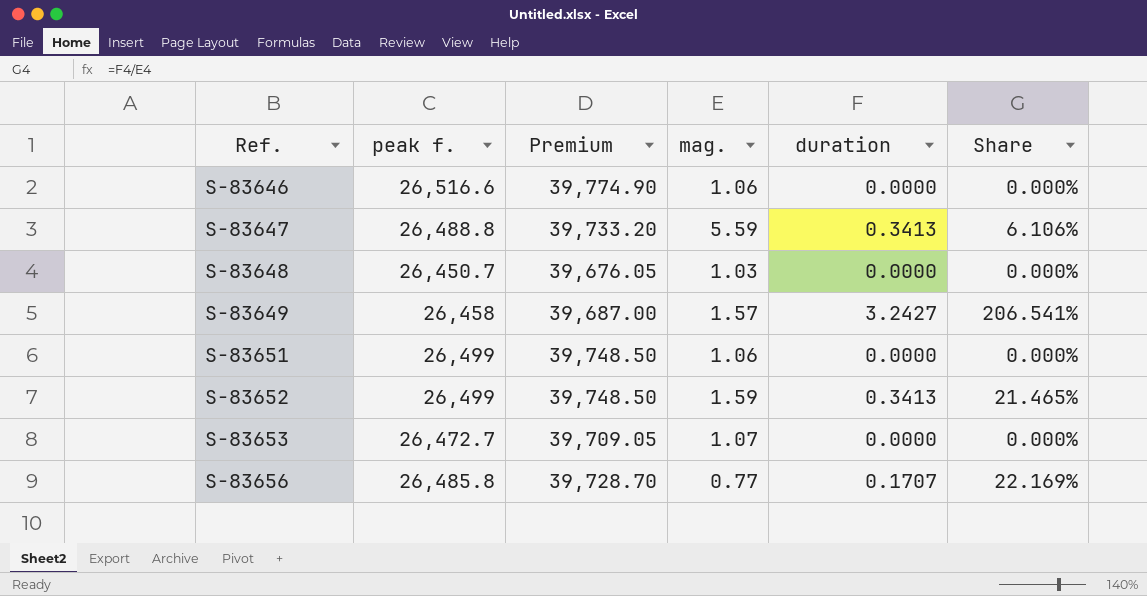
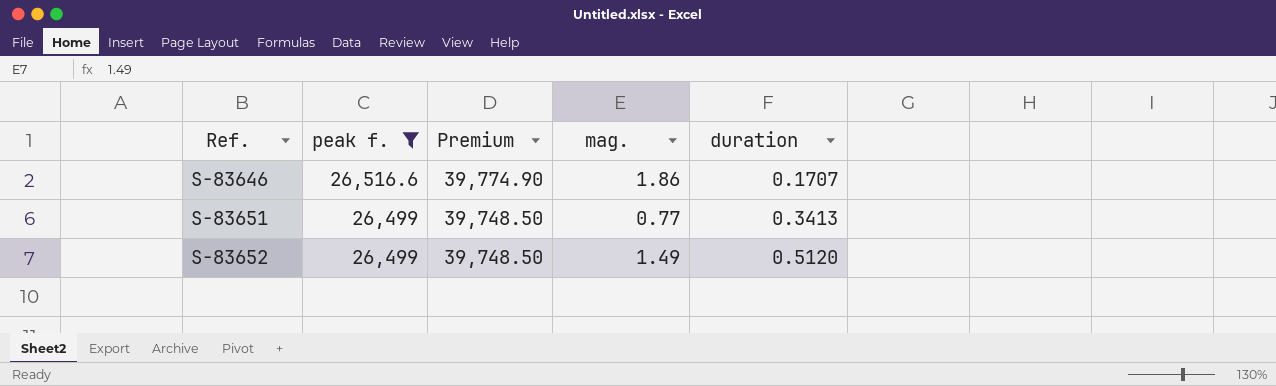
filter: none -> peak f. >= 26,499
column Share | formula: [duration] / [mag.] -> none
S-83646 | mag.: 1.06 -> 1.86
S-83646 | duration: 0.0000 -> 0.1707
S-83651 | mag.: 1.06 -> 0.77
S-83651 | duration: 0.0000 -> 0.3413
S-83652 | mag.: 1.59 -> 1.49
S-83652 | duration: 0.3413 -> 0.5120

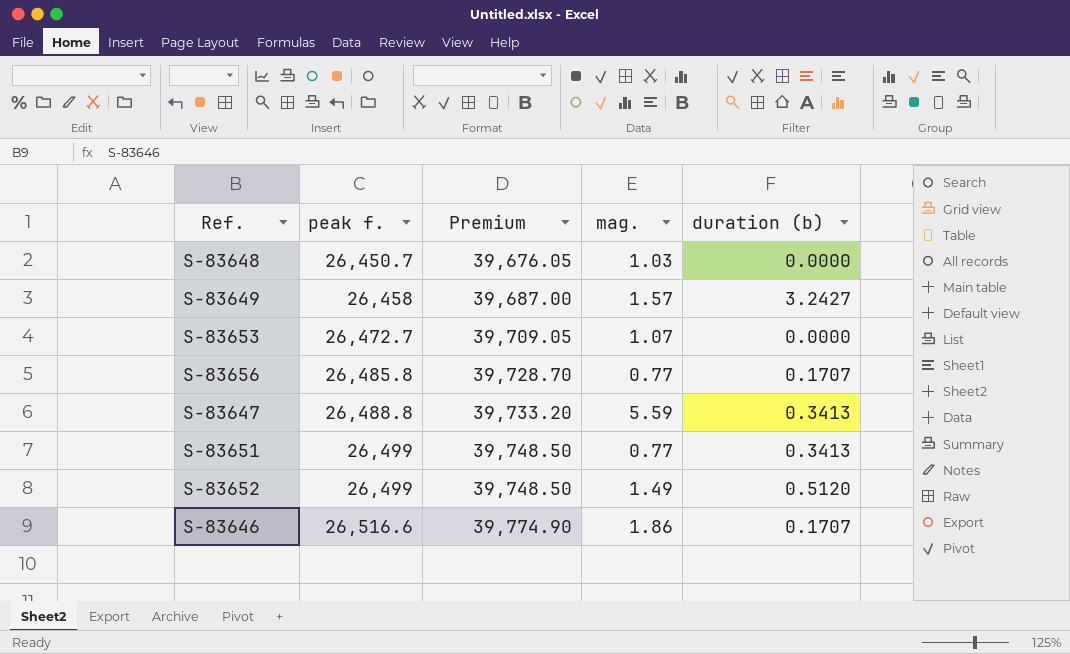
filter: peak f. >= 26,499 -> none
row order: Ref. ascending -> peak f. ascending
column name: duration -> duration (b)

